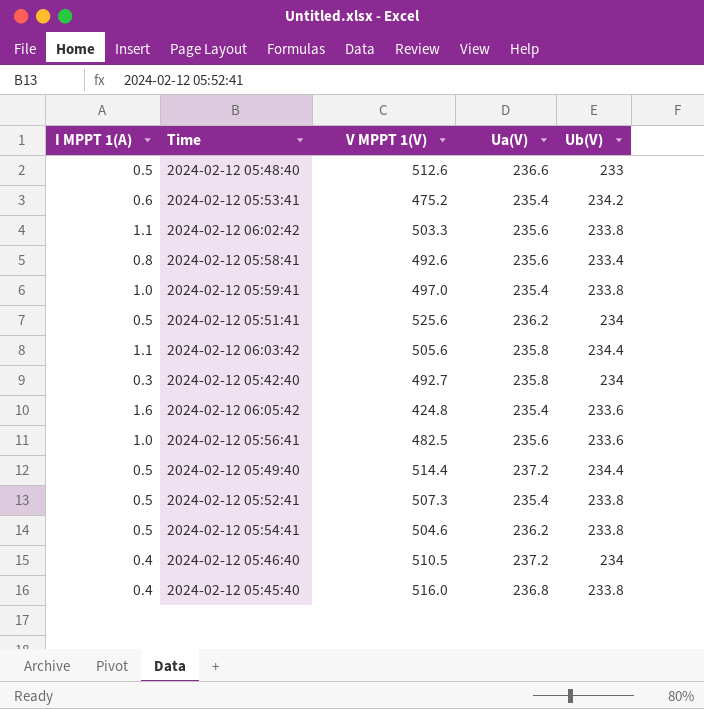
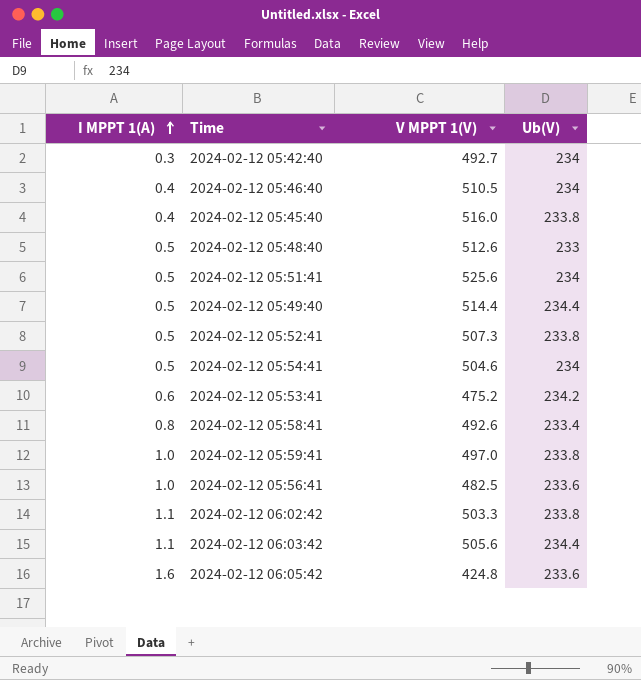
row order: none -> I MPPT 1(A) ascending
column Ua(V) | position: 4 -> none
2024-02-12 05:54:41 | Ub(V): 233.8 -> 234

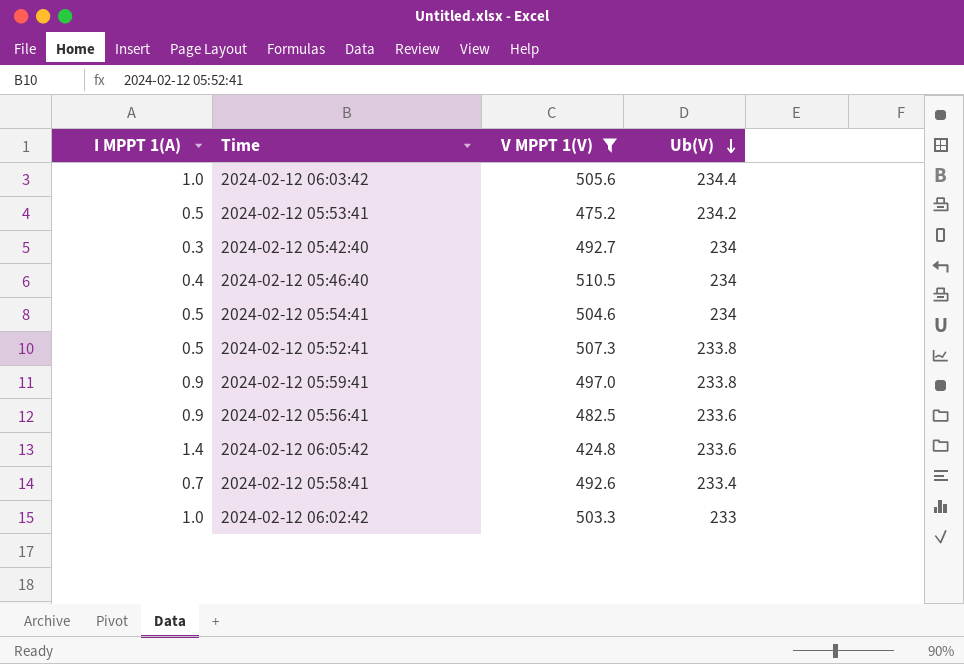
filter: none -> V MPPT 1(V) <= 510.5
row order: I MPPT 1(A) ascending -> Ub(V) descending
2024-02-12 06:03:42 | I MPPT 1(A): 1.1 -> 1.0
2024-02-12 05:53:41 | I MPPT 1(A): 0.6 -> 0.5
2024-02-12 05:59:41 | I MPPT 1(A): 1.0 -> 0.9
2024-02-12 05:56:41 | I MPPT 1(A): 1.0 -> 0.9
2024-02-12 06:05:42 | I MPPT 1(A): 1.6 -> 1.4
2024-02-12 05:58:41 | I MPPT 1(A): 0.8 -> 0.7
2024-02-12 06:02:42 | I MPPT 1(A): 1.1 -> 1.0
2024-02-12 06:02:42 | Ub(V): 233.8 -> 233

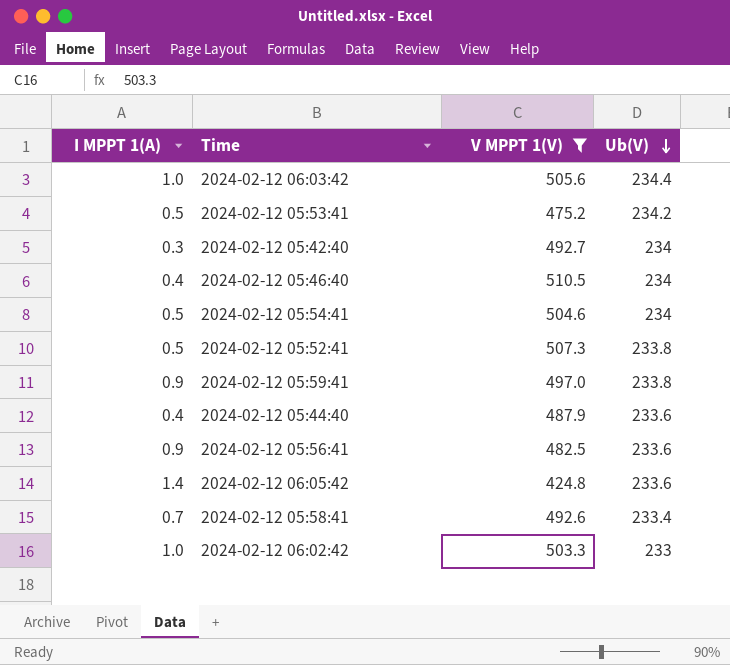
row 2024-02-12 05:44:40: none -> 0.4 | 487.9 | 233.6

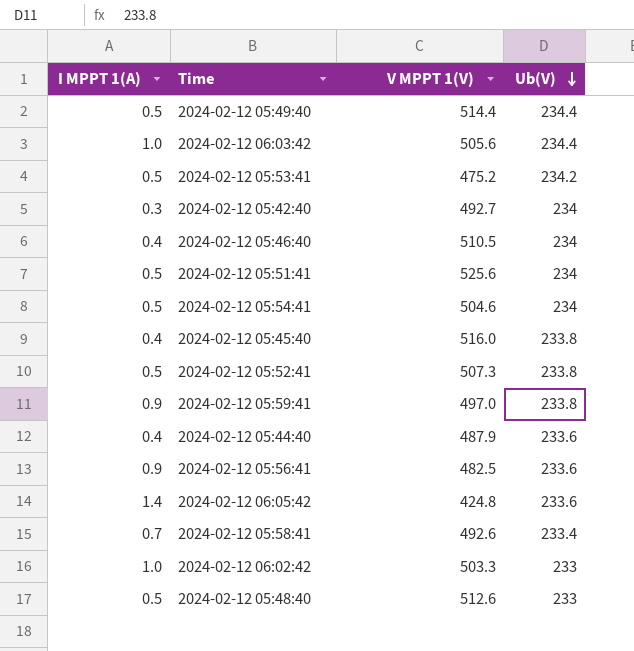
filter: V MPPT 1(V) <= 510.5 -> none

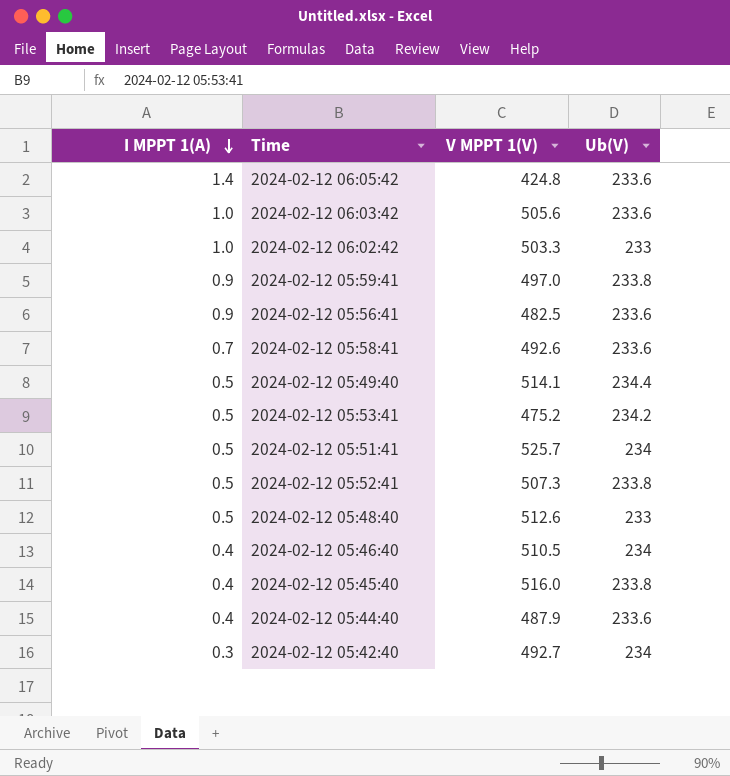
row order: Ub(V) descending -> I MPPT 1(A) descending
row 2024-02-12 05:54:41: 0.5 | 504.6 | 234 -> none
2024-02-12 06:03:42 | Ub(V): 234.4 -> 233.6
2024-02-12 05:58:41 | Ub(V): 233.4 -> 233.6
2024-02-12 05:49:40 | V MPPT 1(V): 514.4 -> 514.1
2024-02-12 05:51:41 | V MPPT 1(V): 525.6 -> 525.7

